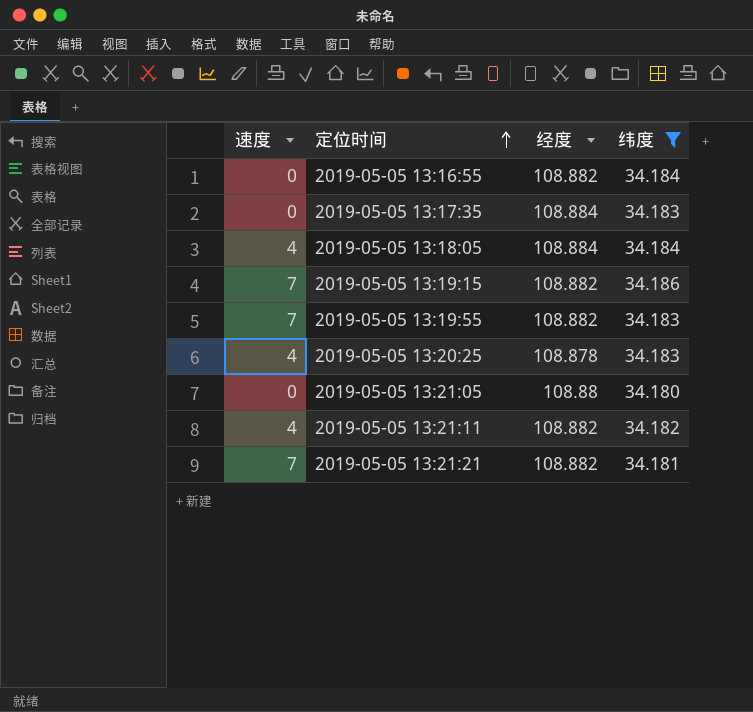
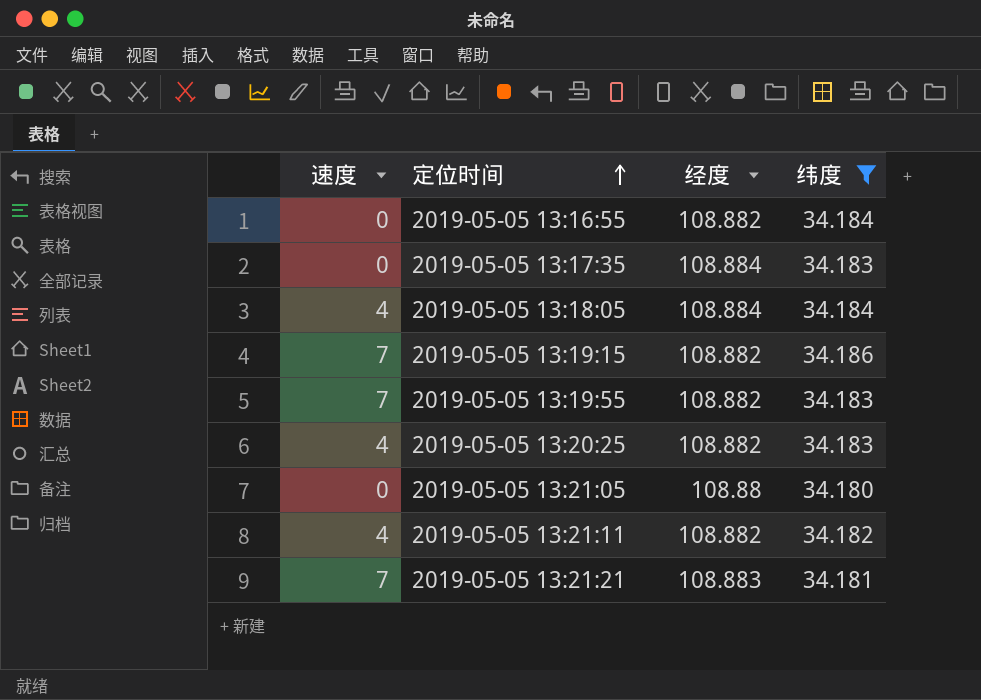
2019-05-05 13:20:25 | 经度: 108.878 -> 108.882
2019-05-05 13:21:21 | 经度: 108.882 -> 108.883

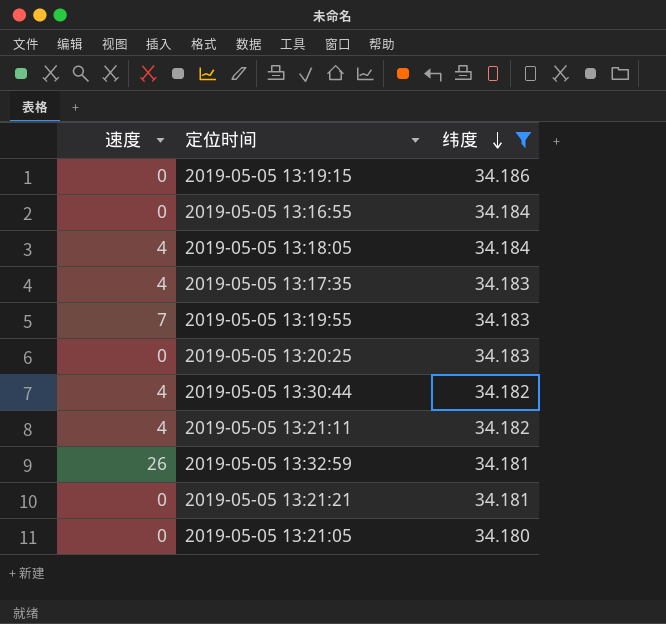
row order: 定位时间 ascending -> 纬度 descending
column 经度 | position: 3 -> none
2019-05-05 13:19:15 | 速度: 7 -> 0
2019-05-05 13:17:35 | 速度: 0 -> 4
2019-05-05 13:20:25 | 速度: 4 -> 0
row 2019-05-05 13:30:44: none -> 4 | 34.182
row 2019-05-05 13:32:59: none -> 26 | 34.181
2019-05-05 13:21:21 | 速度: 7 -> 0

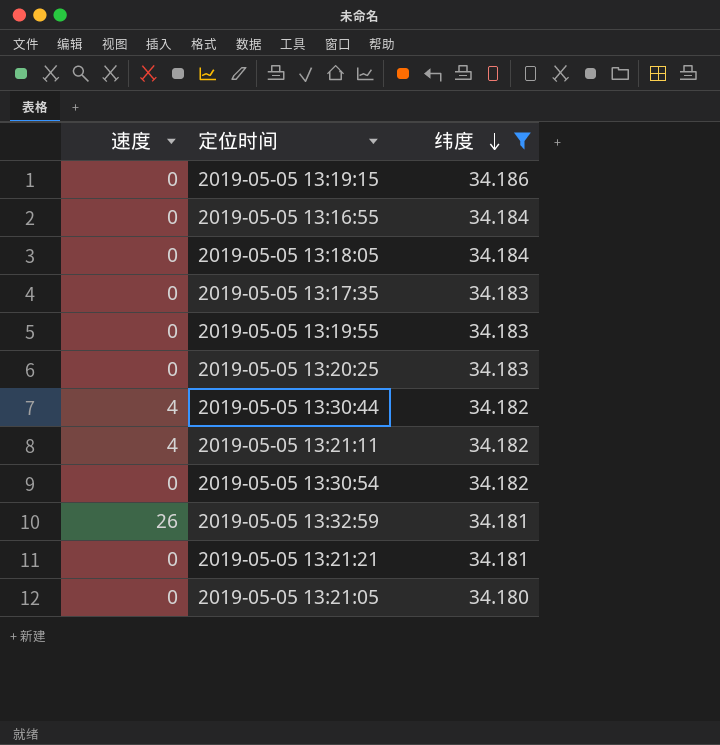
2019-05-05 13:18:05 | 速度: 4 -> 0
2019-05-05 13:17:35 | 速度: 4 -> 0
2019-05-05 13:19:55 | 速度: 7 -> 0
row 2019-05-05 13:30:54: none -> 0 | 34.182

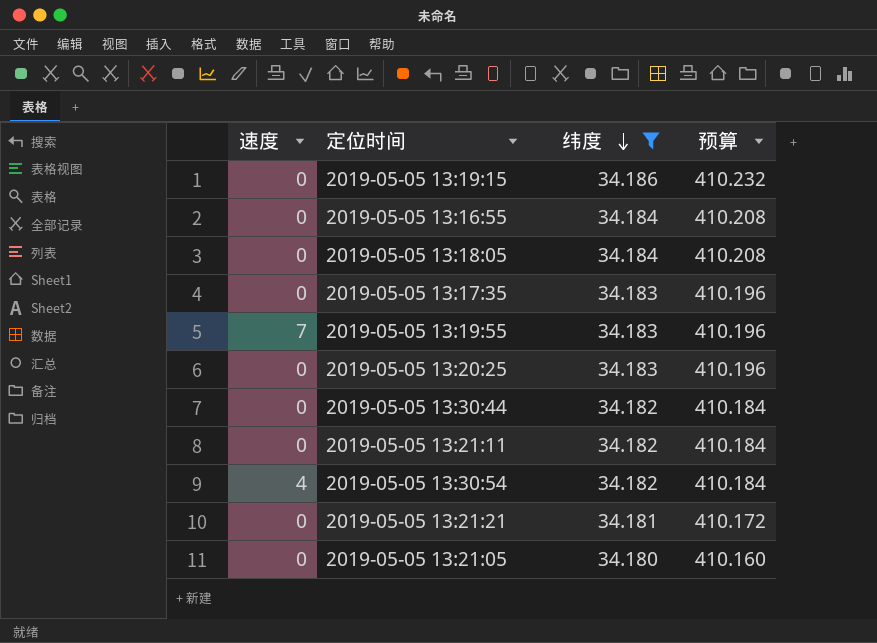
column 预算 | formula: none -> [纬度] * 12
row 2019-05-05 13:32:59: 26 | 34.181 -> none
2019-05-05 13:19:55 | 速度: 0 -> 7
2019-05-05 13:30:44 | 速度: 4 -> 0
2019-05-05 13:21:11 | 速度: 4 -> 0
2019-05-05 13:30:54 | 速度: 0 -> 4

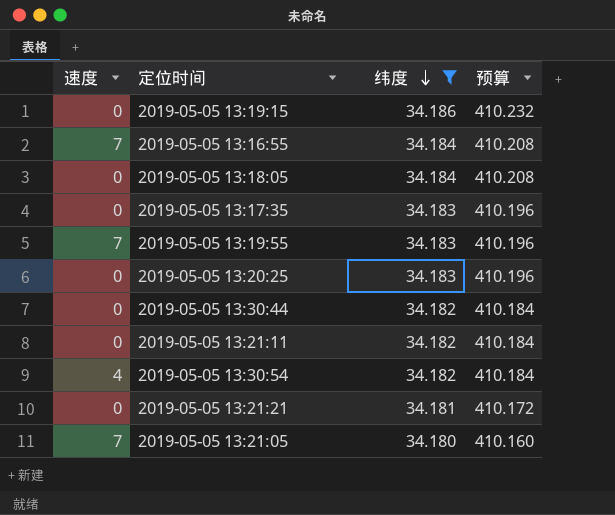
2019-05-05 13:16:55 | 速度: 0 -> 7
2019-05-05 13:21:05 | 速度: 0 -> 7

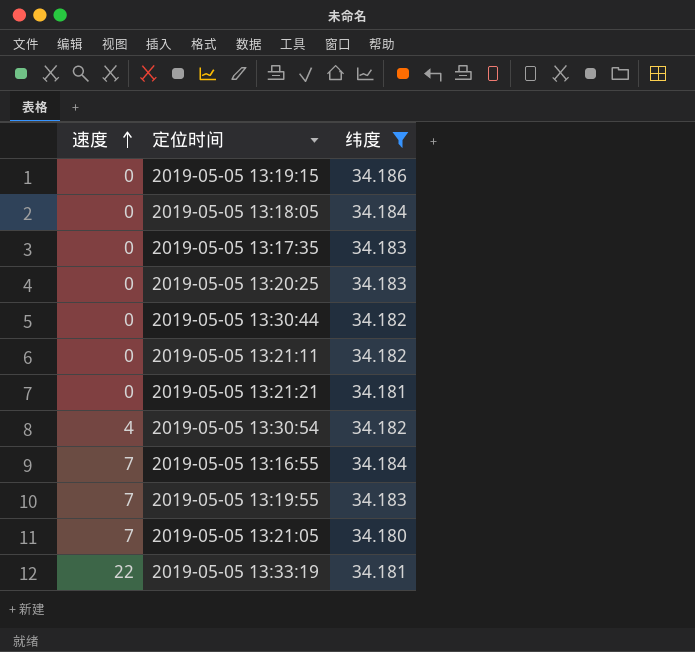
row order: 纬度 descending -> 速度 ascending
column 预算 | formula: [纬度] * 12 -> none
row 2019-05-05 13:33:19: none -> 22 | 34.181

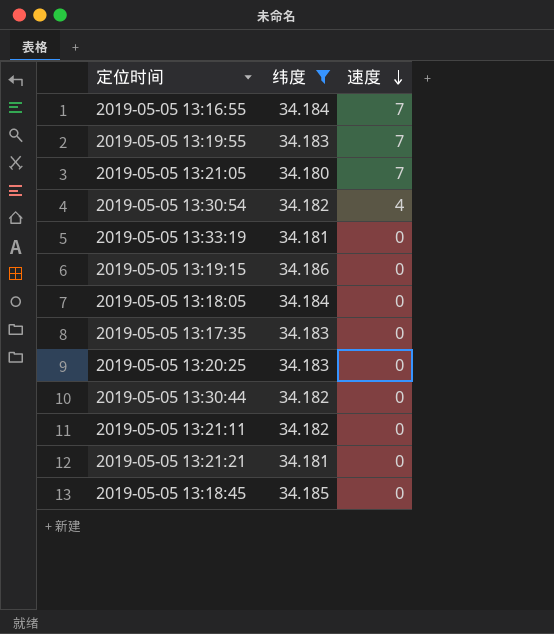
row order: 速度 ascending -> 速度 descending
column 速度 | position: 1 -> 3
2019-05-05 13:33:19 | 速度: 22 -> 0
row 2019-05-05 13:18:45: none -> 34.185 | 0

